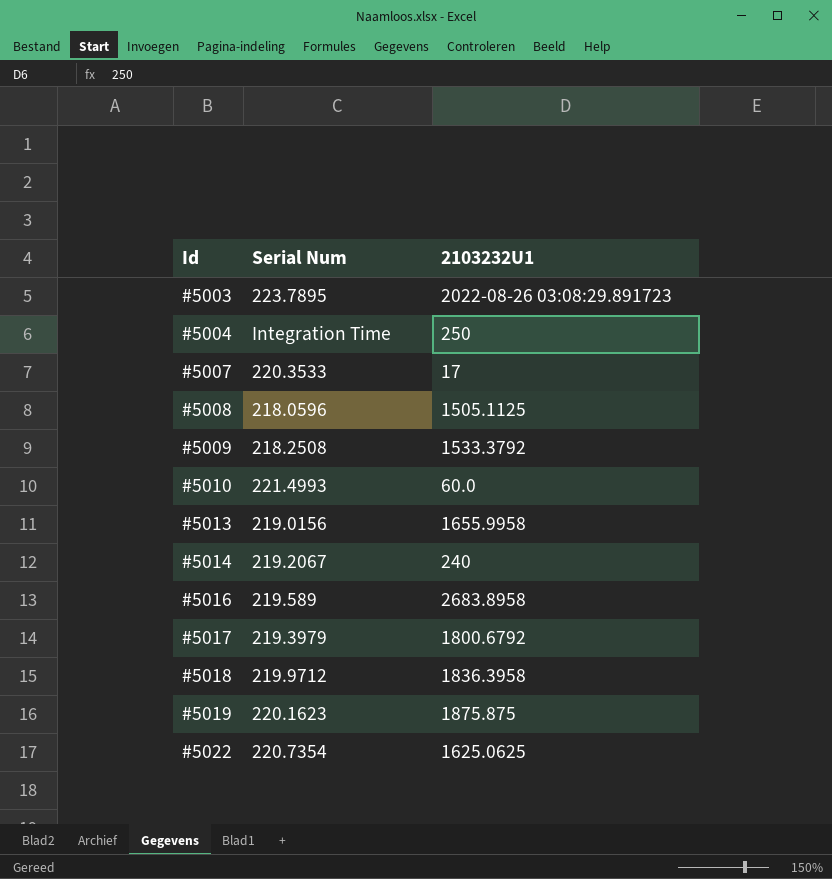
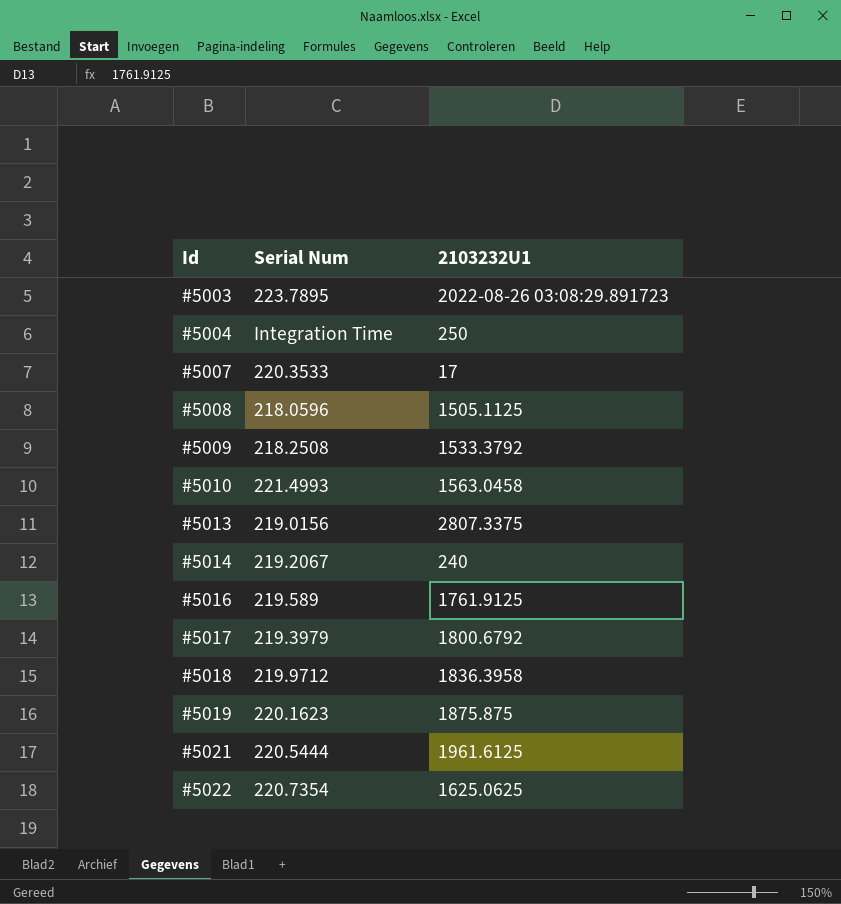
#5010 | 2103232U1: 60.0 -> 1563.0458
#5013 | 2103232U1: 1655.9958 -> 2807.3375
#5016 | 2103232U1: 2683.8958 -> 1761.9125
row #5021: none -> 220.5444 | 1961.6125

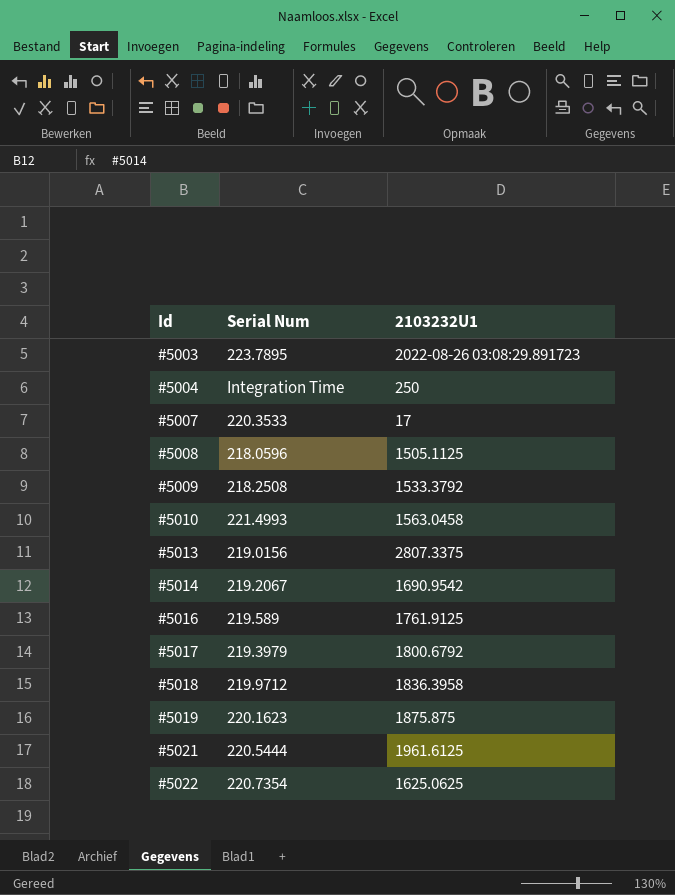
#5014 | 2103232U1: 240 -> 1690.9542

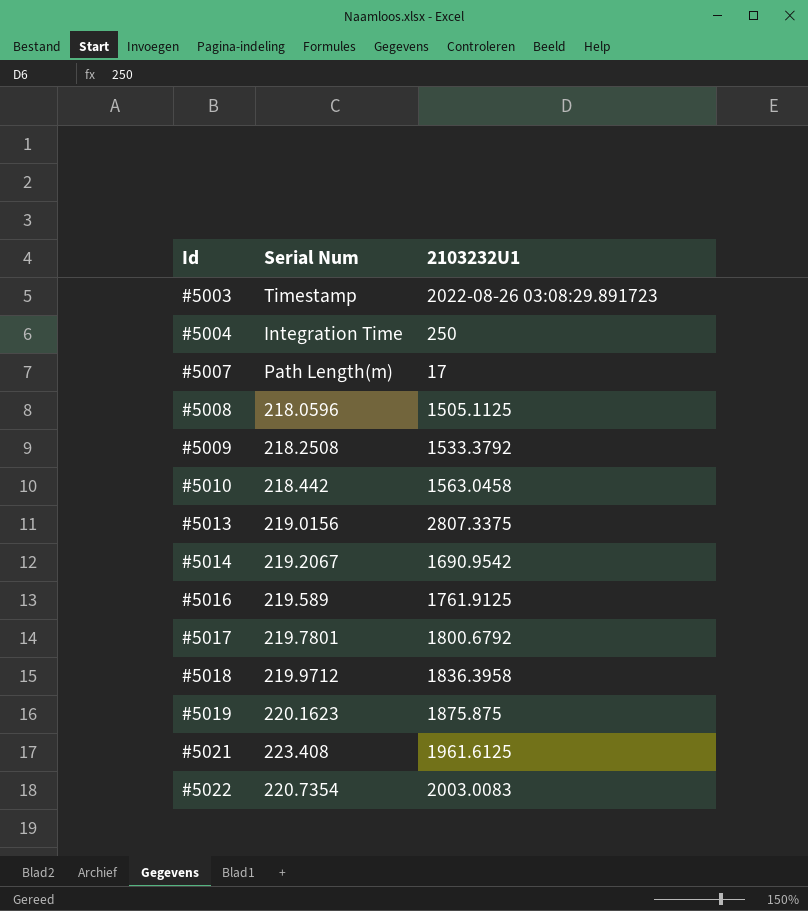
#5003 | Serial Num: 223.7895 -> Timestamp
#5007 | Serial Num: 220.3533 -> Path Length(m)
#5010 | Serial Num: 221.4993 -> 218.442
#5017 | Serial Num: 219.3979 -> 219.7801
#5021 | Serial Num: 220.5444 -> 223.408
#5022 | 2103232U1: 1625.0625 -> 2003.0083

